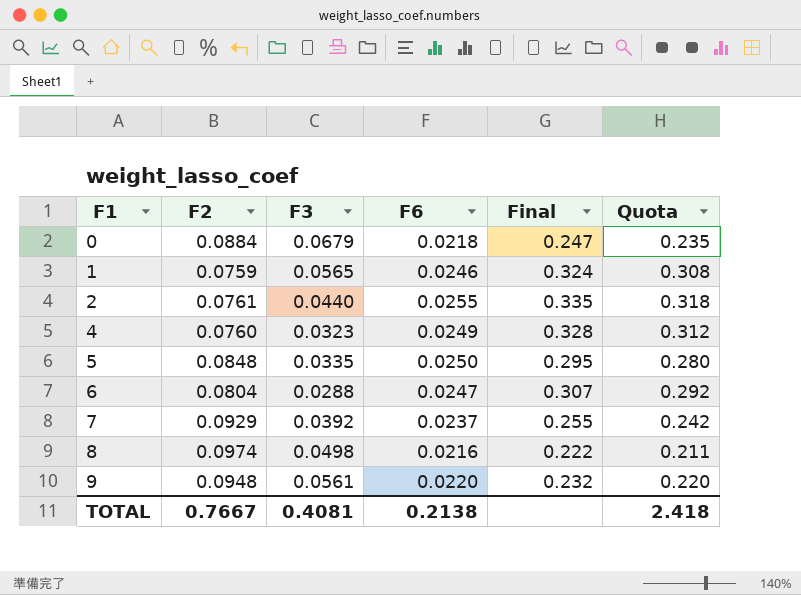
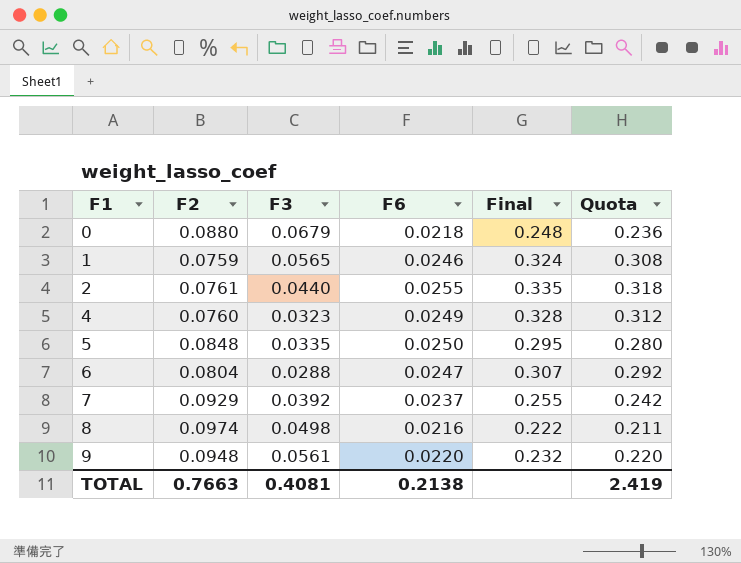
0 | F2: 0.0884 -> 0.0880
0 | Final: 0.247 -> 0.248
0 | Quota: 0.235 -> 0.236
TOTAL | F2: 0.7667 -> 0.7663
TOTAL | Quota: 2.418 -> 2.419

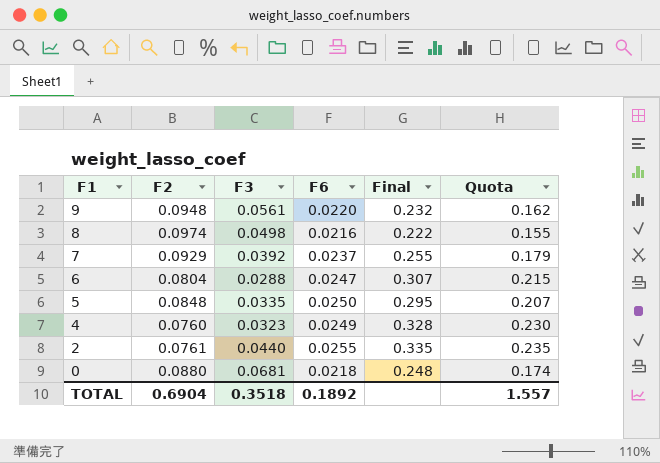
row order: F1 ascending -> F1 descending
column Quota | formula: [Final] * 0.95 -> [Final] * 0.7
row 1: 0.0759 | 0.0565 | 0.0246 | 0.324 | 0.308 -> none
0 | F3: 0.0679 -> 0.0681
TOTAL | F2: 0.7663 -> 0.6904
TOTAL | F3: 0.4081 -> 0.3518
TOTAL | F6: 0.2138 -> 0.1892
TOTAL | Quota: 2.419 -> 1.557

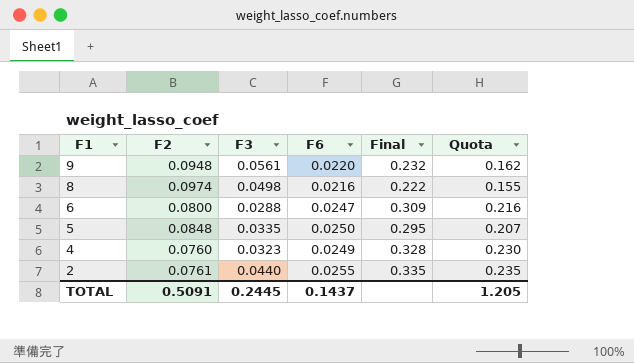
row 7: 0.0929 | 0.0392 | 0.0237 | 0.255 | 0.179 -> none
row 0: 0.0880 | 0.0681 | 0.0218 | 0.248 | 0.174 -> none
6 | F2: 0.0804 -> 0.0800
6 | Final: 0.307 -> 0.309
6 | Quota: 0.215 -> 0.216
TOTAL | F2: 0.6904 -> 0.5091
TOTAL | F3: 0.3518 -> 0.2445
TOTAL | F6: 0.1892 -> 0.1437
TOTAL | Quota: 1.557 -> 1.205

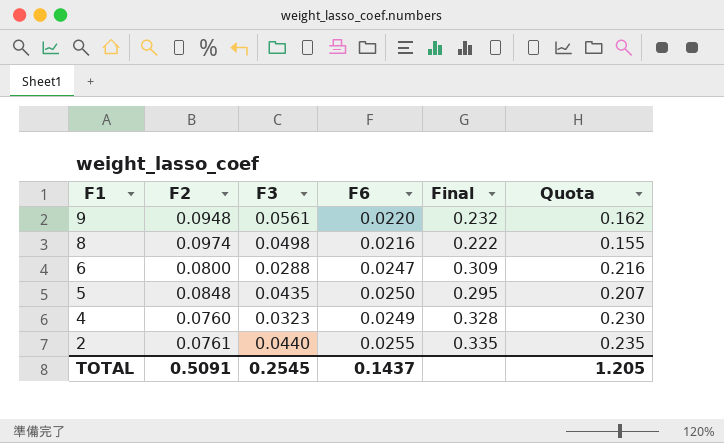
5 | F3: 0.0335 -> 0.0435
TOTAL | F3: 0.2445 -> 0.2545

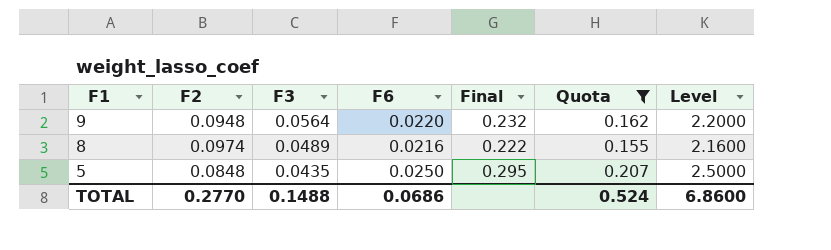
filter: none -> Quota <= 0.207
column Level | formula: none -> [F6] * 100
9 | F3: 0.0561 -> 0.0564
8 | F3: 0.0498 -> 0.0489
TOTAL | F2: 0.5091 -> 0.2770
TOTAL | F3: 0.2545 -> 0.1488
TOTAL | F6: 0.1437 -> 0.0686
TOTAL | Quota: 1.205 -> 0.524

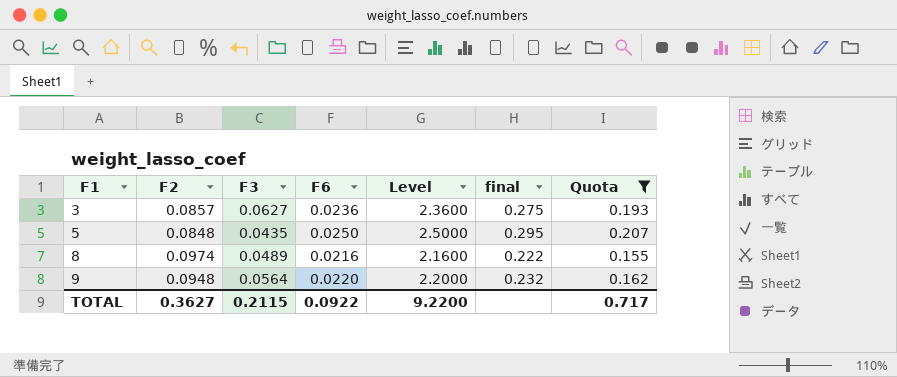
row order: F1 descending -> F1 ascending
column Level | position: 7 -> 5
column name: Final -> final
row 3: none -> 0.0857 | 0.0627 | 0.0236 | 2.3600 | 0.275 | 0.193
TOTAL | F2: 0.2770 -> 0.3627
TOTAL | F3: 0.1488 -> 0.2115
TOTAL | F6: 0.0686 -> 0.0922
TOTAL | Level: 6.8600 -> 9.2200
TOTAL | Quota: 0.524 -> 0.717

